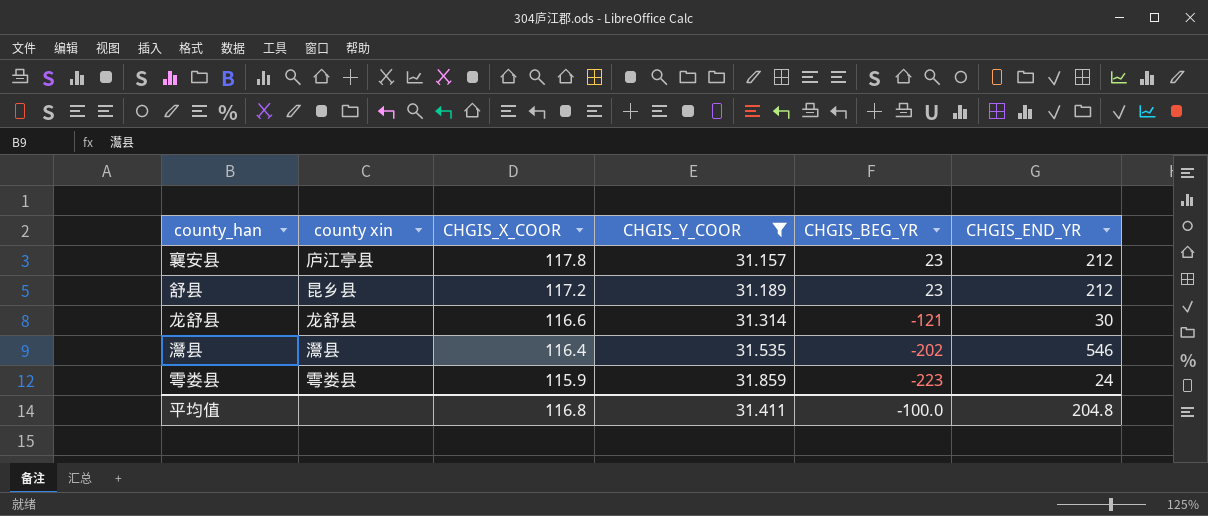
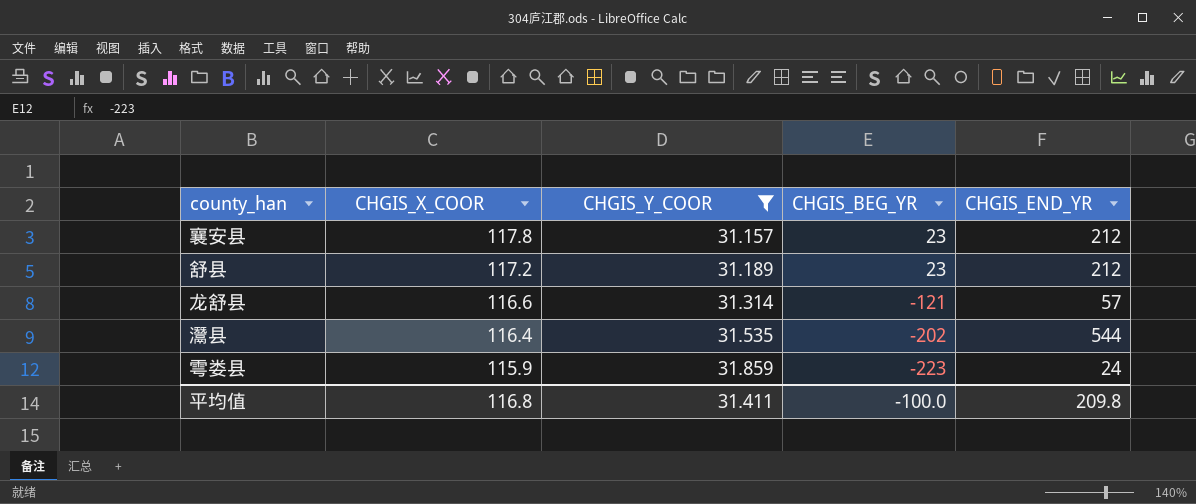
column county xin | position: 2 -> none
龙舒县 | CHGIS_END_YR: 30 -> 57
灊县 | CHGIS_END_YR: 546 -> 544
平均值 | CHGIS_END_YR: 204.8 -> 209.8

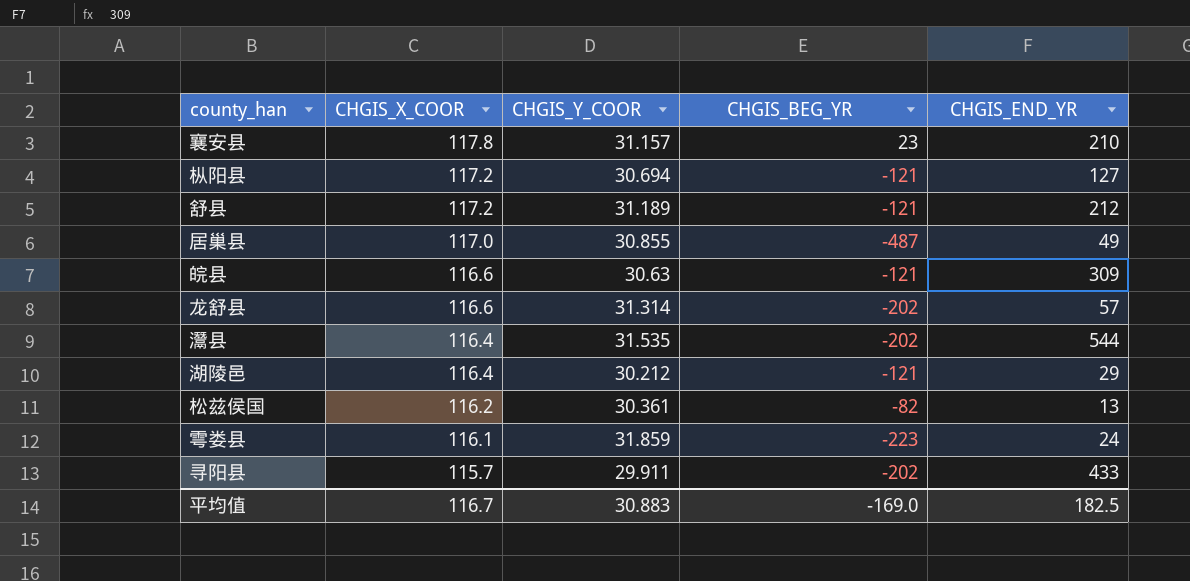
filter: CHGIS_Y_COOR >= 31.157 -> none
襄安县 | CHGIS_END_YR: 212 -> 210
舒县 | CHGIS_BEG_YR: 23 -> -121
龙舒县 | CHGIS_BEG_YR: -121 -> -202
雩娄县 | CHGIS_X_COOR: 115.9 -> 116.1
平均值 | CHGIS_X_COOR: 116.8 -> 116.7
平均值 | CHGIS_Y_COOR: 31.411 -> 30.883
平均值 | CHGIS_BEG_YR: -100.0 -> -169.0
平均值 | CHGIS_END_YR: 209.8 -> 182.5

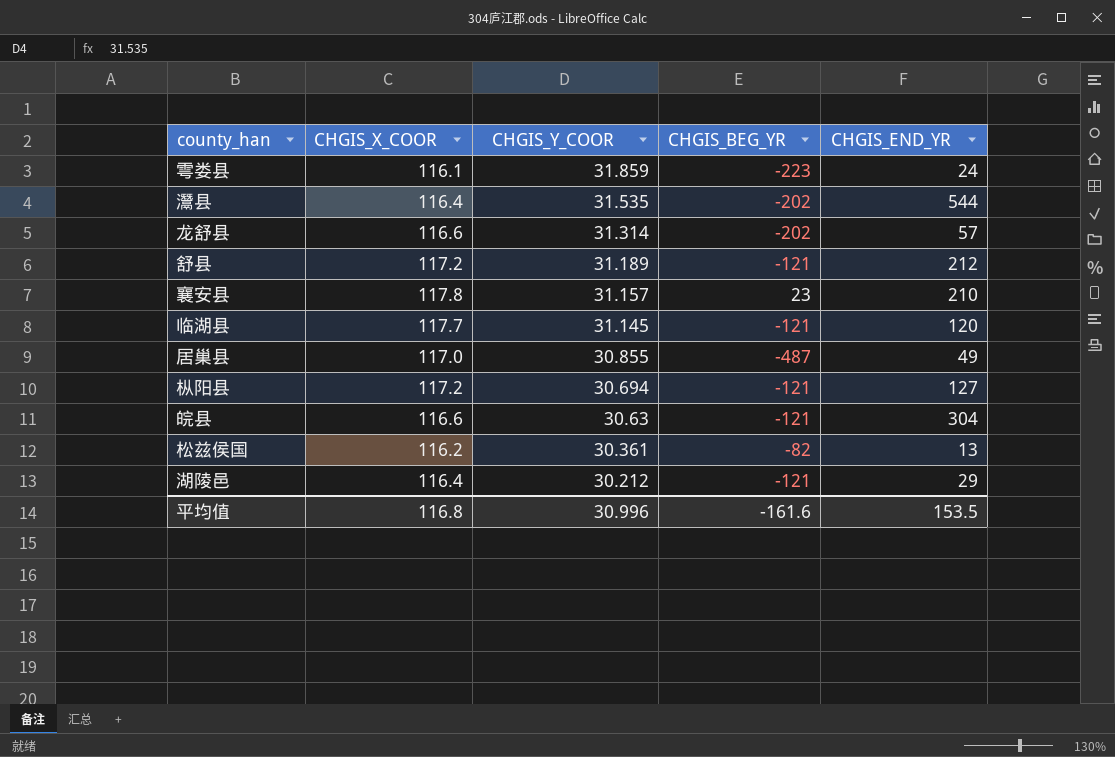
row order: CHGIS_X_COOR descending -> CHGIS_Y_COOR descending
row 寻阳县: 115.7 | 29.911 | -202 | 433 -> none
row 临湖县: none -> 117.7 | 31.145 | -121 | 120
皖县 | CHGIS_END_YR: 309 -> 304
平均值 | CHGIS_X_COOR: 116.7 -> 116.8
平均值 | CHGIS_Y_COOR: 30.883 -> 30.996
平均值 | CHGIS_BEG_YR: -169.0 -> -161.6
平均值 | CHGIS_END_YR: 182.5 -> 153.5

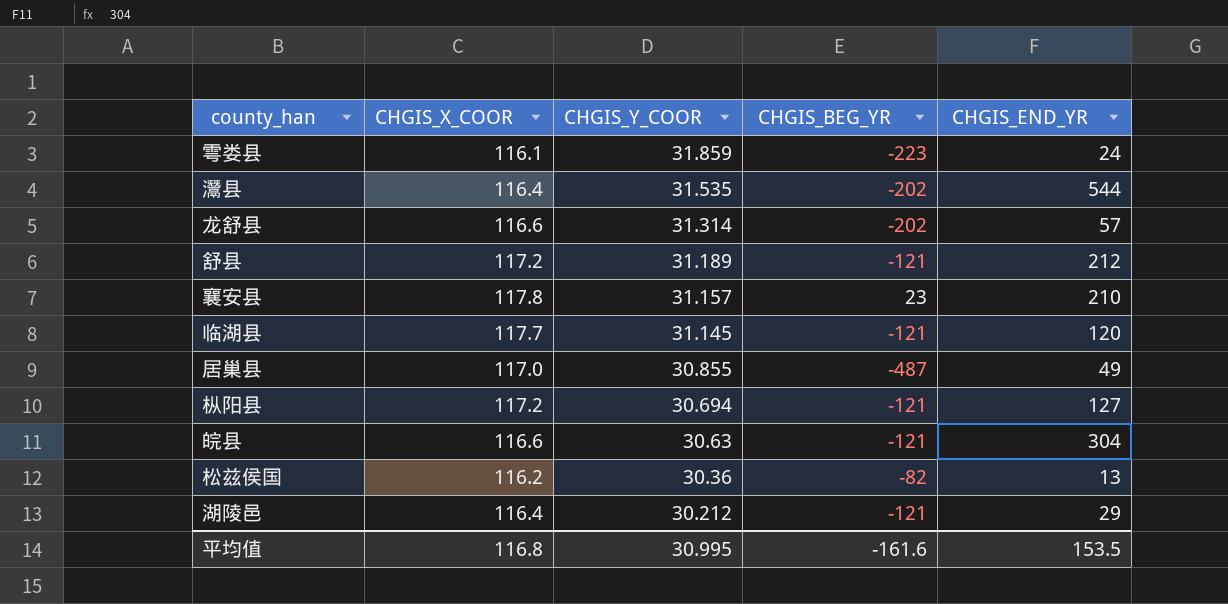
松兹侯国 | CHGIS_Y_COOR: 30.361 -> 30.36
平均值 | CHGIS_Y_COOR: 30.996 -> 30.995

